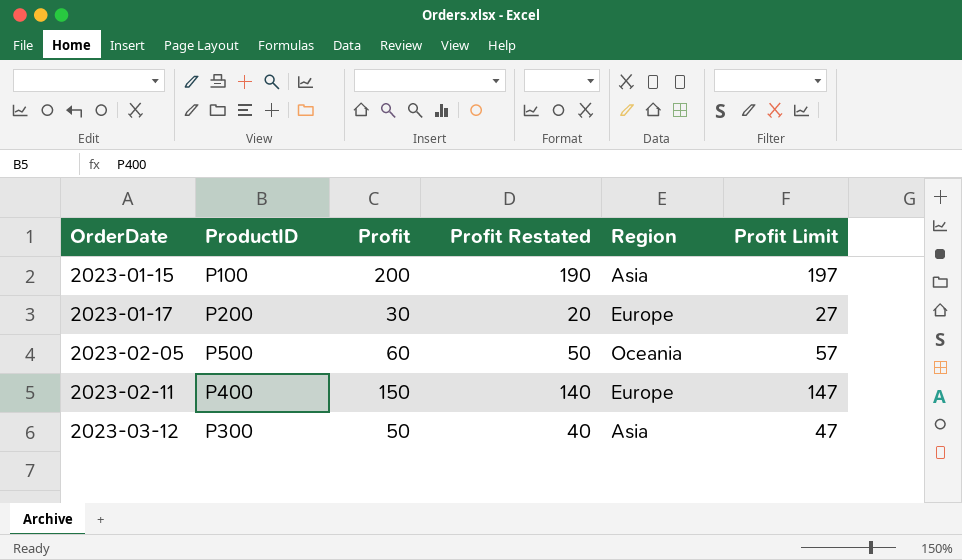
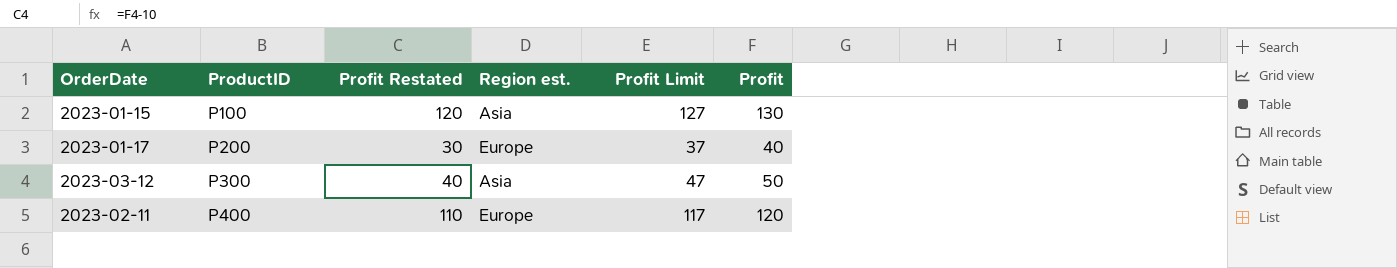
row order: OrderDate ascending -> ProductID ascending
column name: Region -> Region est.
column Profit | position: 3 -> 6
row 2023-02-05: P500 | 60 | 50 | Oceania | 57 -> none
2023-01-15 | Profit Restated: 190 -> 120
2023-01-15 | Profit Limit: 197 -> 127
2023-01-15 | Profit: 200 -> 130
2023-01-17 | Profit Restated: 20 -> 30
2023-01-17 | Profit Limit: 27 -> 37
2023-01-17 | Profit: 30 -> 40
2023-02-11 | Profit Restated: 140 -> 110
2023-02-11 | Profit Limit: 147 -> 117
2023-02-11 | Profit: 150 -> 120

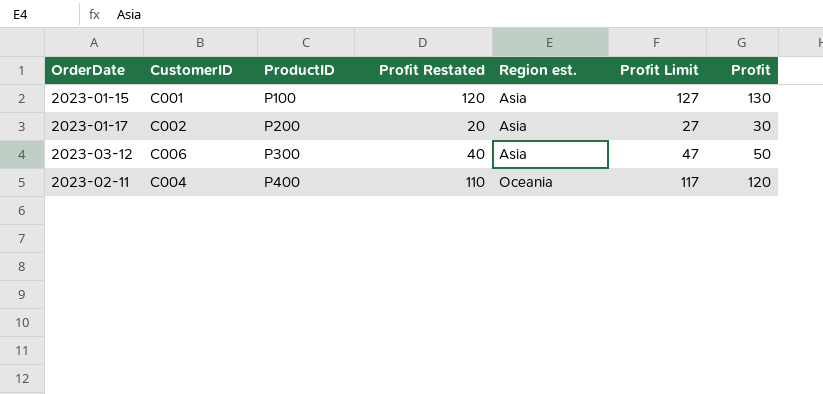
column CustomerID | position: none -> 2
2023-01-17 | Profit Restated: 30 -> 20
2023-01-17 | Region est.: Europe -> Asia
2023-01-17 | Profit Limit: 37 -> 27
2023-01-17 | Profit: 40 -> 30
2023-02-11 | Region est.: Europe -> Oceania

